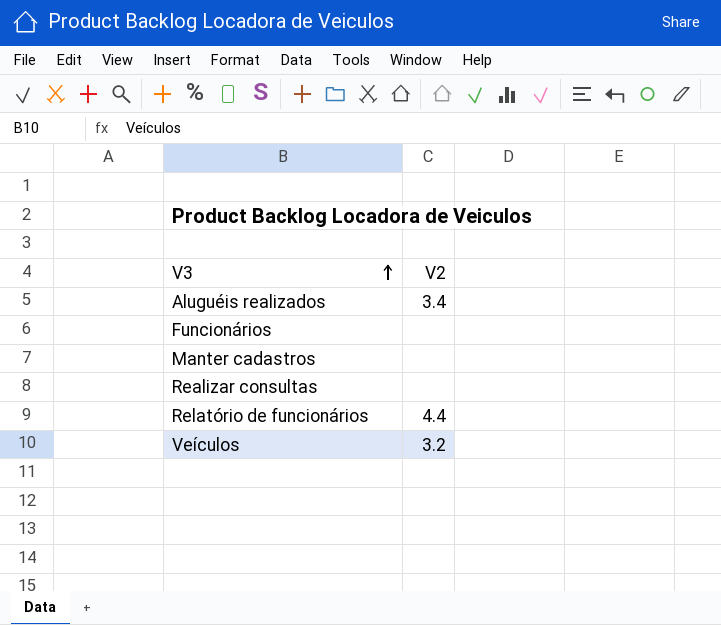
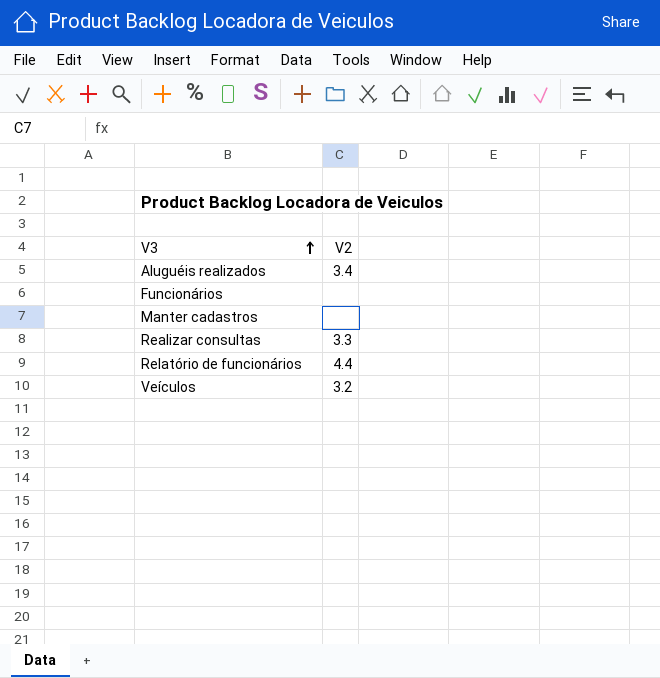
Realizar consultas | V2: none -> 3.3

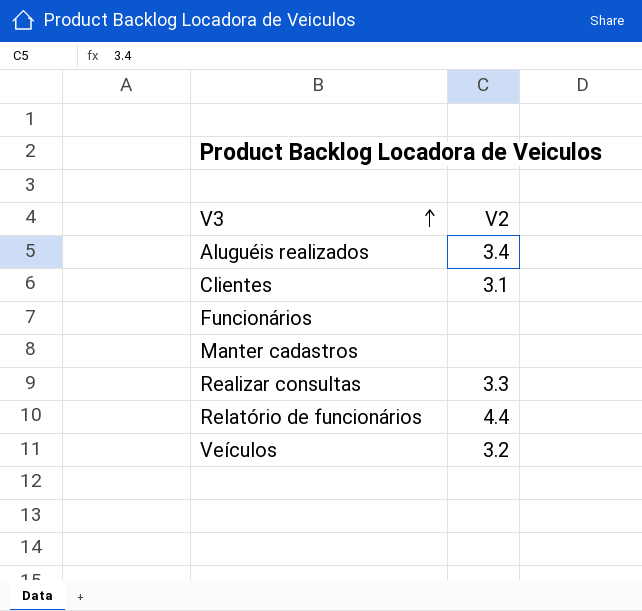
row Clientes: none -> 3.1

